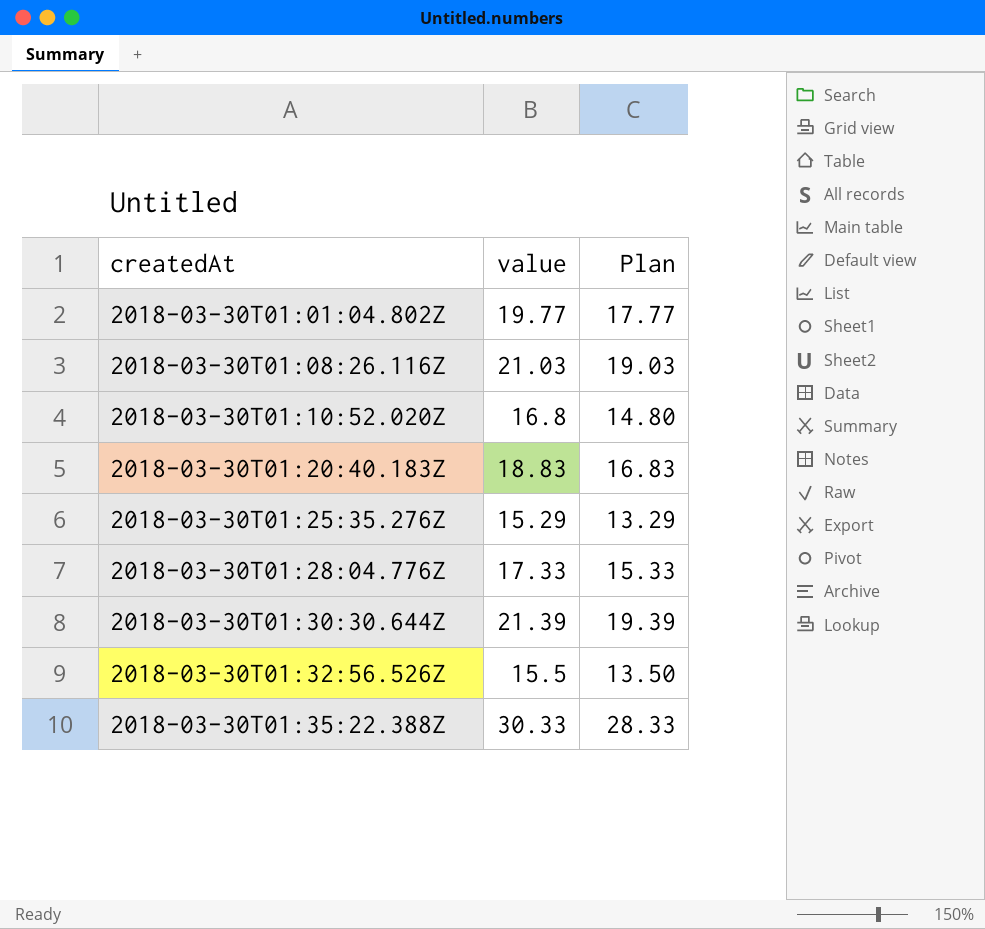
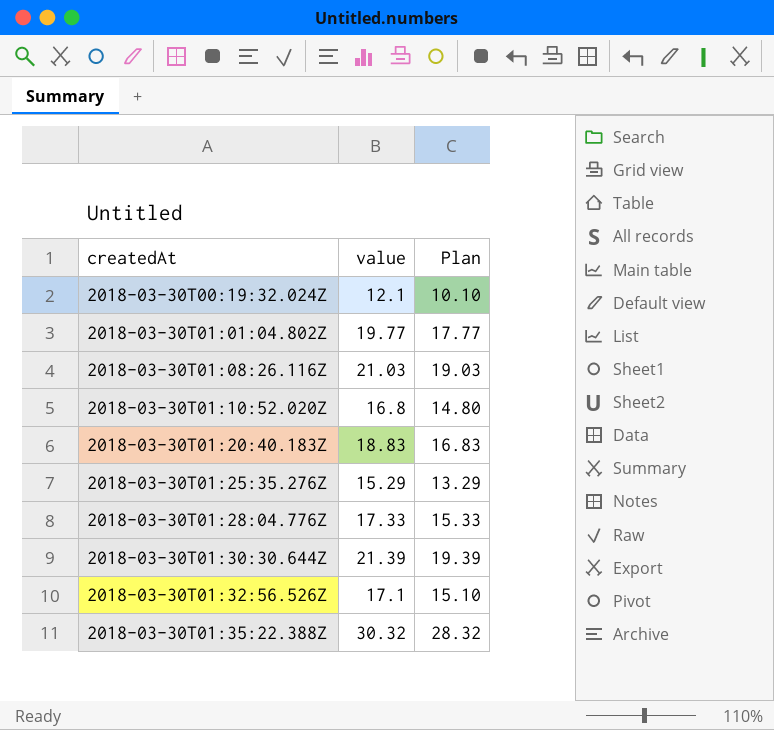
row 2018-03-30T00:19:32.024Z: none -> 12.1 | 10.10
2018-03-30T01:32:56.526Z | value: 15.5 -> 17.1
2018-03-30T01:32:56.526Z | Plan: 13.50 -> 15.10
2018-03-30T01:35:22.388Z | value: 30.33 -> 30.32
2018-03-30T01:35:22.388Z | Plan: 28.33 -> 28.32

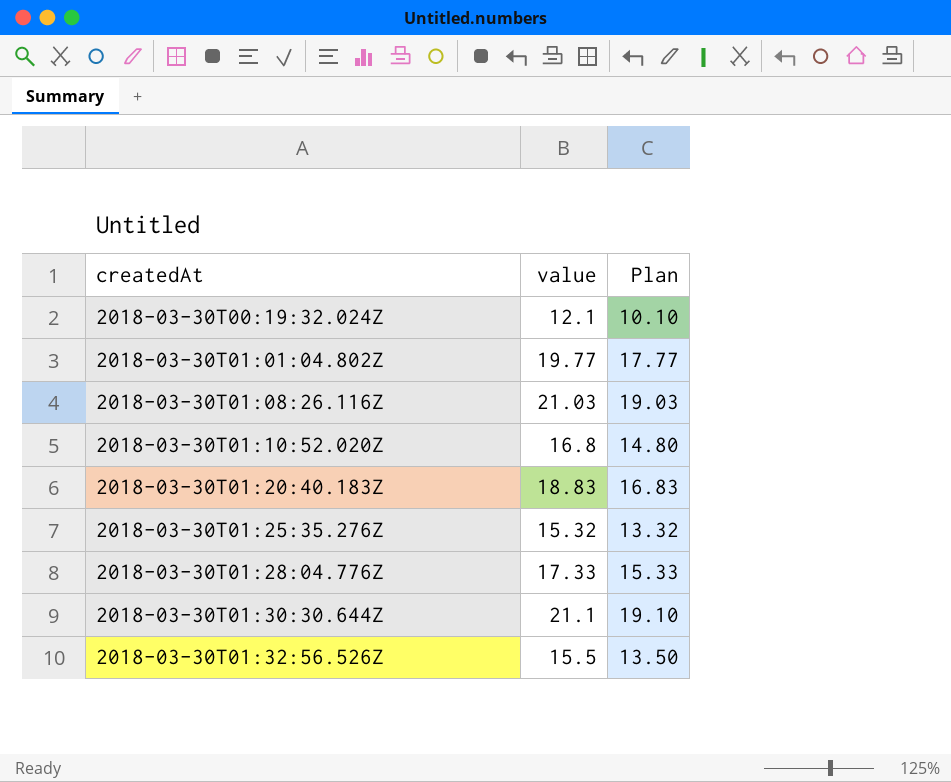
row 2018-03-30T01:35:22.388Z: 30.32 | 28.32 -> none
2018-03-30T01:25:35.276Z | value: 15.29 -> 15.32
2018-03-30T01:25:35.276Z | Plan: 13.29 -> 13.32
2018-03-30T01:30:30.644Z | value: 21.39 -> 21.1
2018-03-30T01:30:30.644Z | Plan: 19.39 -> 19.10
2018-03-30T01:32:56.526Z | value: 17.1 -> 15.5
2018-03-30T01:32:56.526Z | Plan: 15.10 -> 13.50

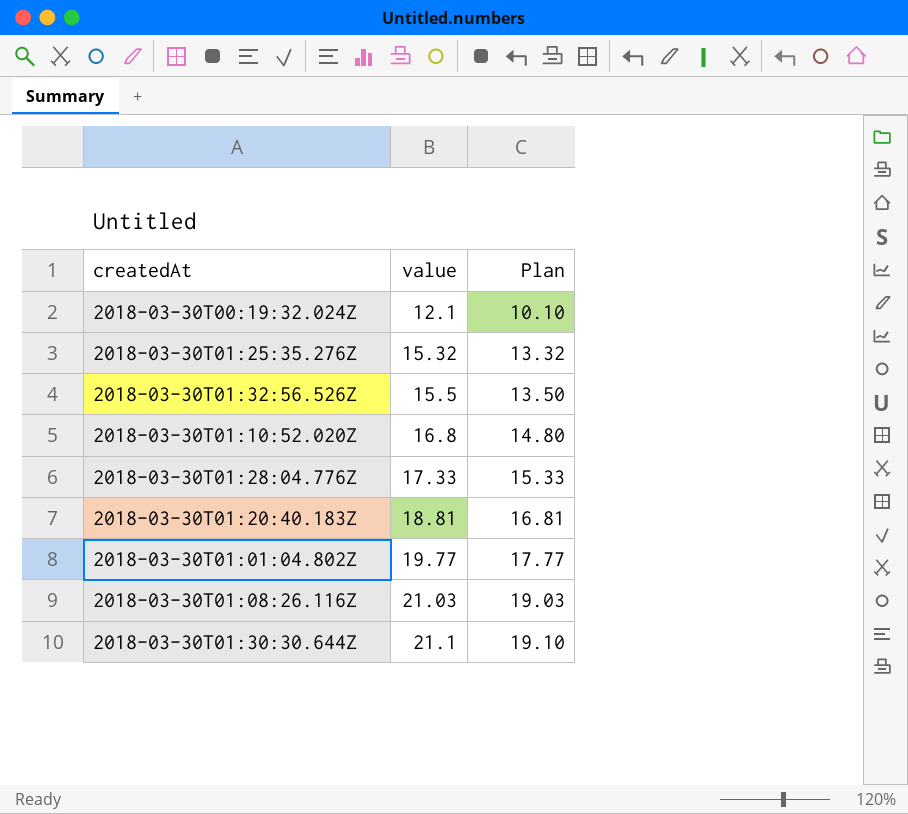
row order: createdAt ascending -> value ascending
2018-03-30T01:20:40.183Z | value: 18.83 -> 18.81
2018-03-30T01:20:40.183Z | Plan: 16.83 -> 16.81

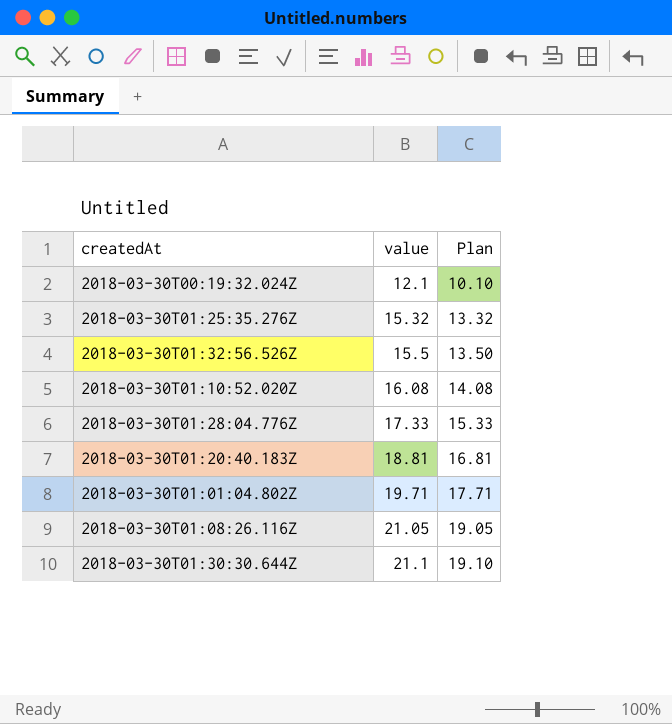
2018-03-30T01:10:52.020Z | value: 16.8 -> 16.08
2018-03-30T01:10:52.020Z | Plan: 14.80 -> 14.08
2018-03-30T01:01:04.802Z | value: 19.77 -> 19.71
2018-03-30T01:01:04.802Z | Plan: 17.77 -> 17.71
2018-03-30T01:08:26.116Z | value: 21.03 -> 21.05
2018-03-30T01:08:26.116Z | Plan: 19.03 -> 19.05

